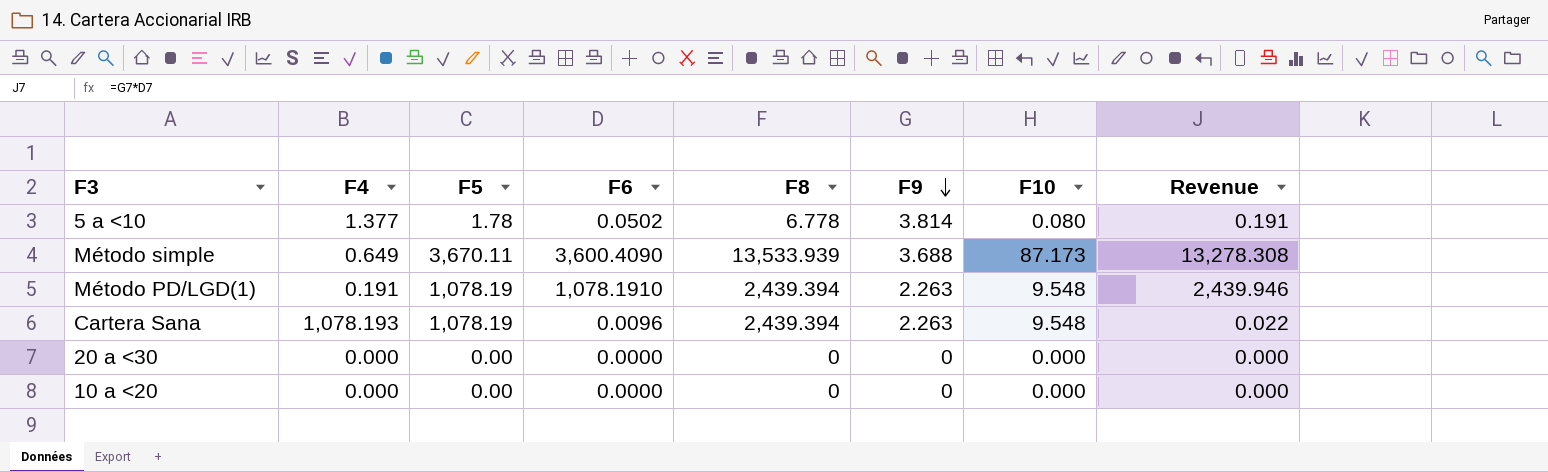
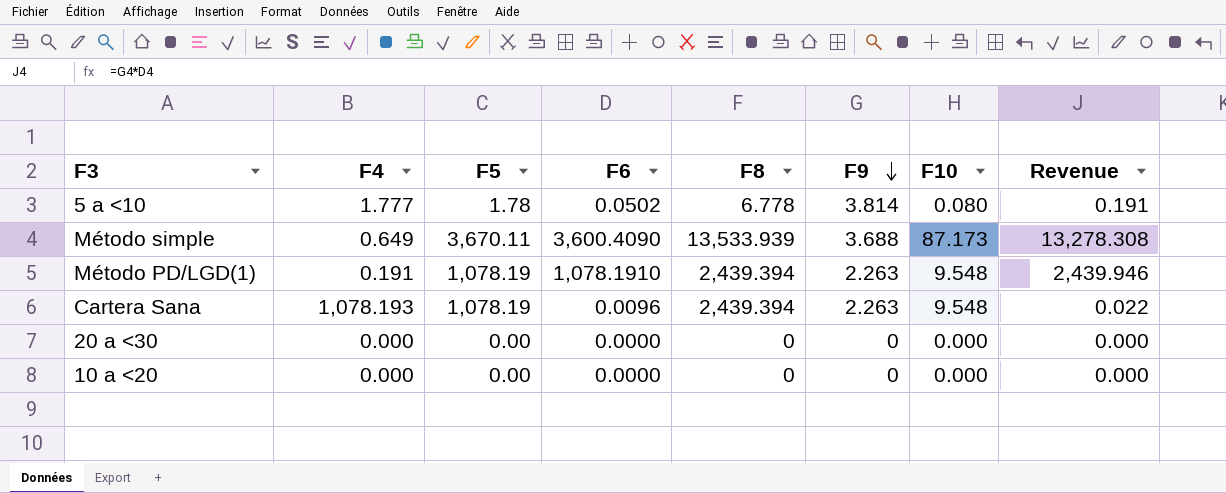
5 a <10 | F4: 1.377 -> 1.777

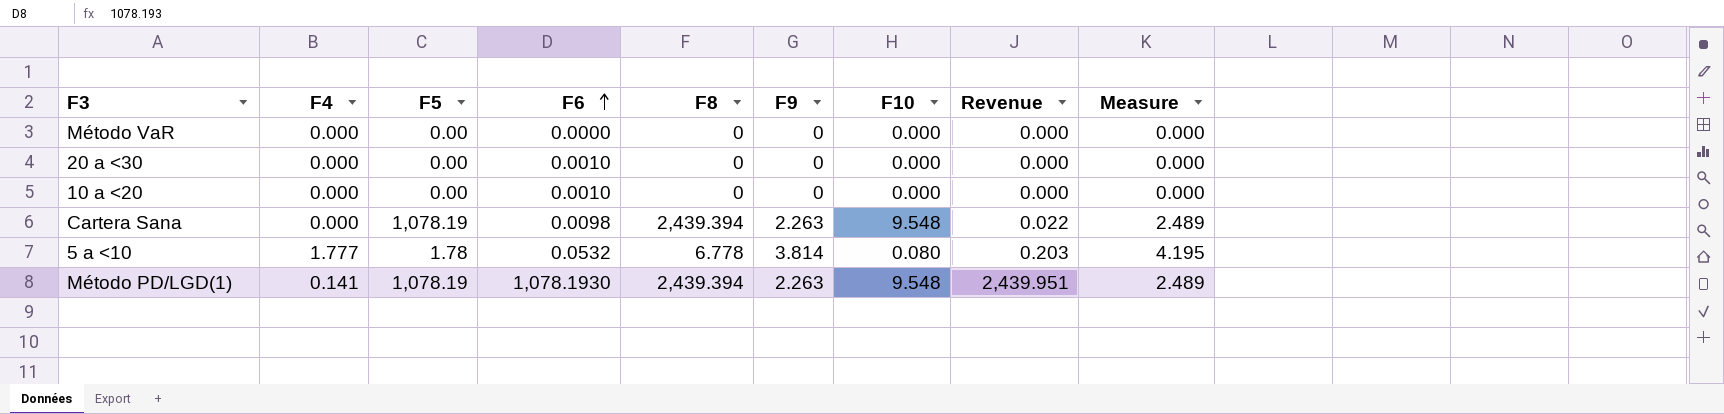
row order: F9 descending -> F6 ascending
column Measure | formula: none -> [F9] * 1.1
row Método simple: 0.649 | 3,670.11 | 3,600.4090 | 13,533.939 | 3.688 | 87.173 | 13,278.308 -> none
row Método VaR: none -> 0.000 | 0.00 | 0.0000 | 0 | 0 | 0.000 | 0.000 | 0.000
20 a <30 | F6: 0.0000 -> 0.0010
10 a <20 | F6: 0.0000 -> 0.0010
Cartera Sana | F4: 1,078.193 -> 0.000
Cartera Sana | F6: 0.0096 -> 0.0098
5 a <10 | F6: 0.0502 -> 0.0532
5 a <10 | Revenue: 0.191 -> 0.203
Método PD/LGD(1) | F4: 0.191 -> 0.141
Método PD/LGD(1) | F6: 1,078.1910 -> 1,078.1930
Método PD/LGD(1) | Revenue: 2,439.946 -> 2,439.951

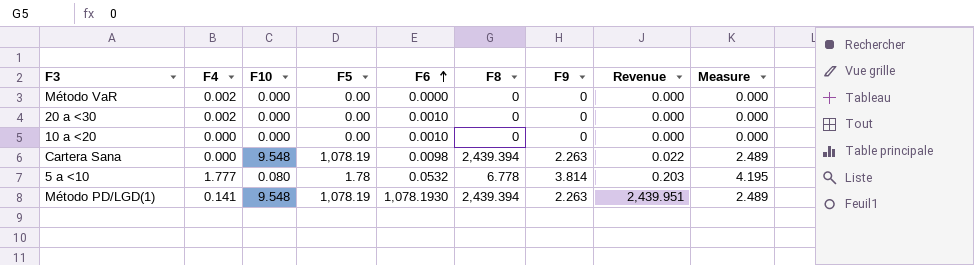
column F10 | position: 7 -> 3
Método VaR | F4: 0.000 -> 0.002
20 a <30 | F4: 0.000 -> 0.002

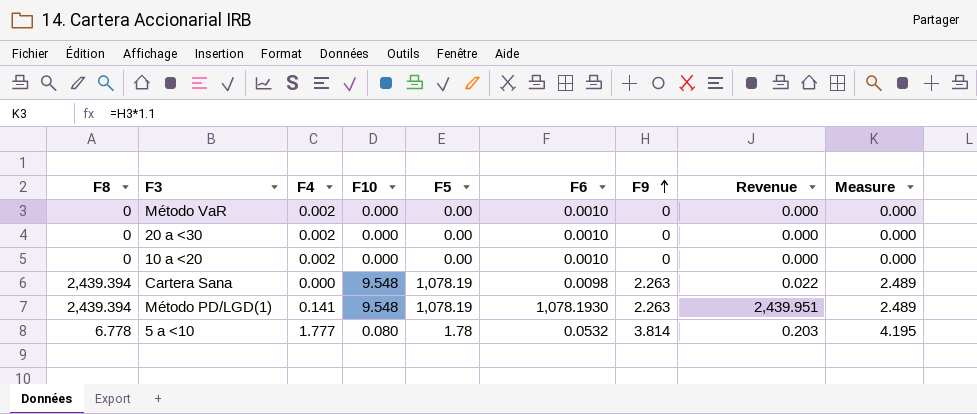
row order: F6 ascending -> F9 ascending
column F8 | position: 6 -> 1
Método VaR | F6: 0.0000 -> 0.0010
10 a <20 | F4: 0.000 -> 0.002

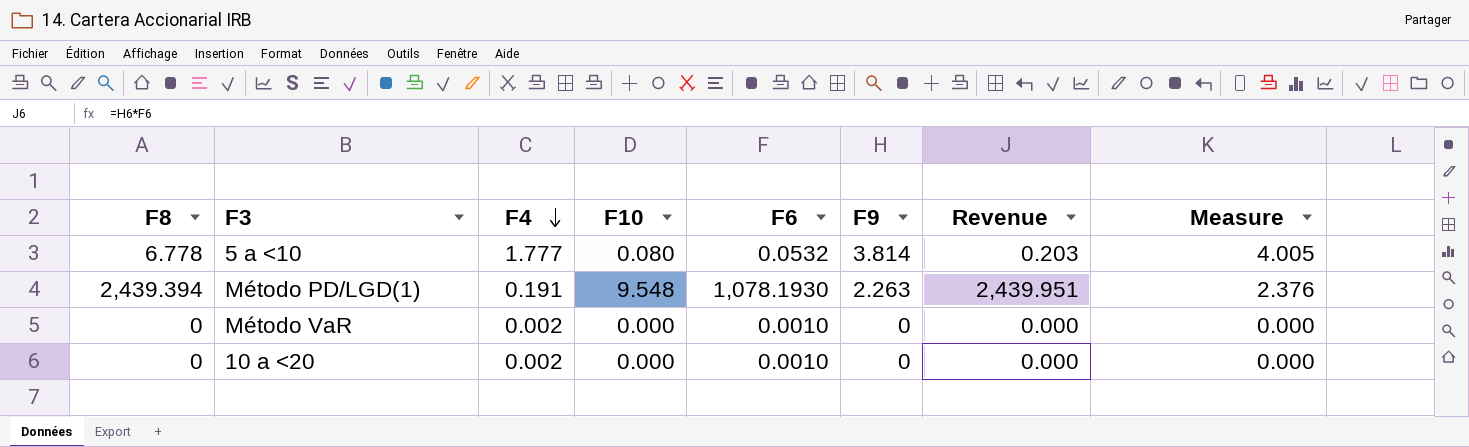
row order: F9 ascending -> F4 descending
column F5 | position: 5 -> none
column Measure | formula: [F9] * 1.1 -> [F9] * 1.05
row 20 a <30: 0 | 0.002 | 0.000 | 0.00 | 0.0010 | 0 | 0.000 | 0.000 -> none
row Cartera Sana: 2,439.394 | 0.000 | 9.548 | 1,078.19 | 0.0098 | 2.263 | 0.022 | 2.489 -> none
Método PD/LGD(1) | F4: 0.141 -> 0.191

